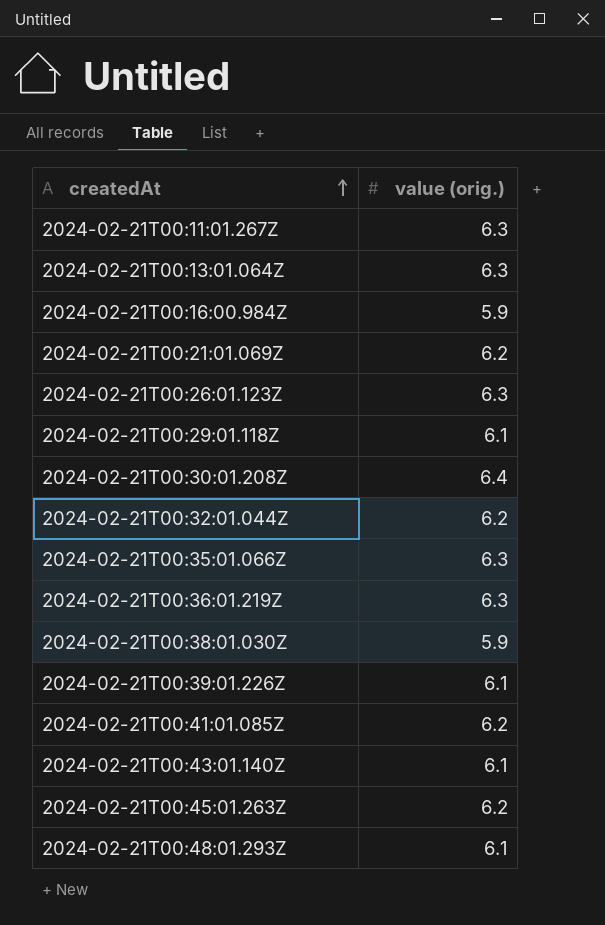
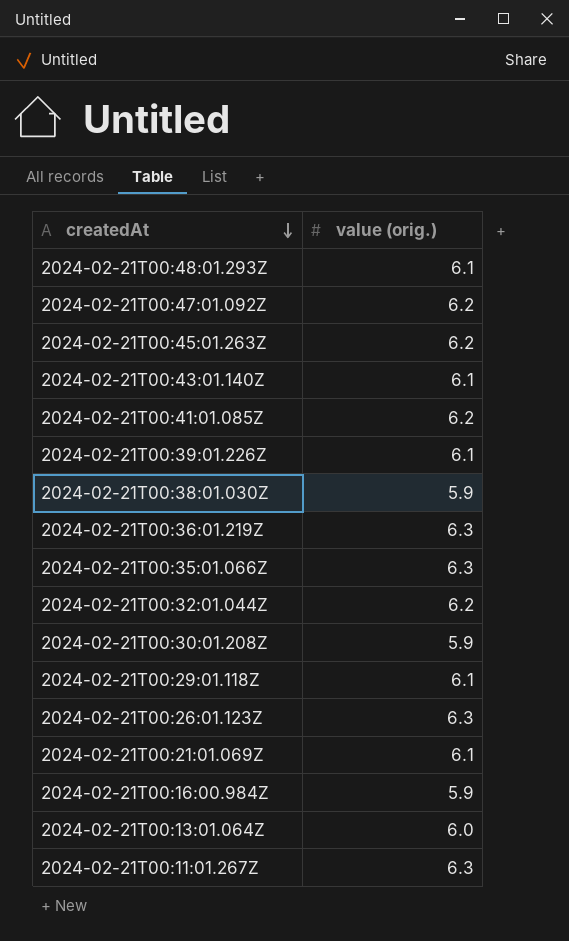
row order: createdAt ascending -> createdAt descending
row 2024-02-21T00:47:01.092Z: none -> 6.2
2024-02-21T00:30:01.208Z | value (orig.): 6.4 -> 5.9
2024-02-21T00:21:01.069Z | value (orig.): 6.2 -> 6.1
2024-02-21T00:13:01.064Z | value (orig.): 6.3 -> 6.0

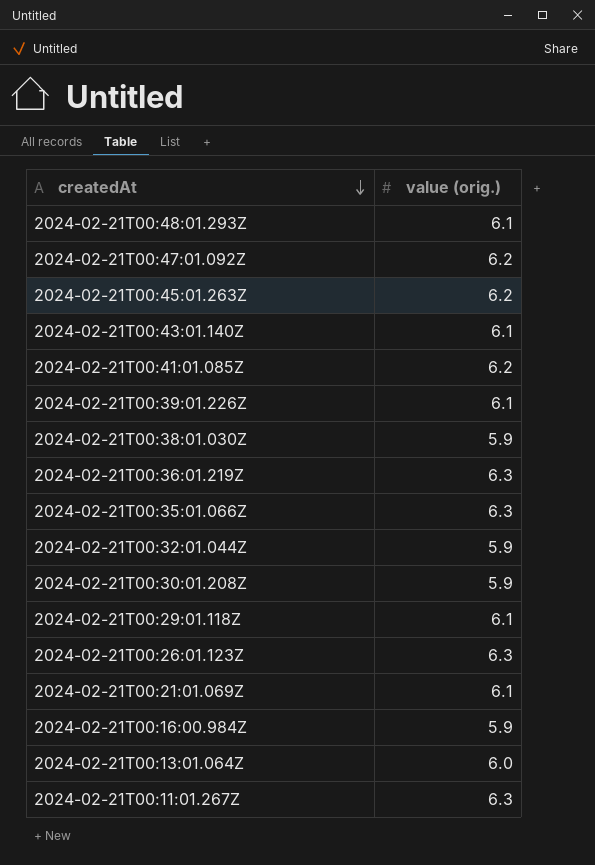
2024-02-21T00:32:01.044Z | value (orig.): 6.2 -> 5.9

